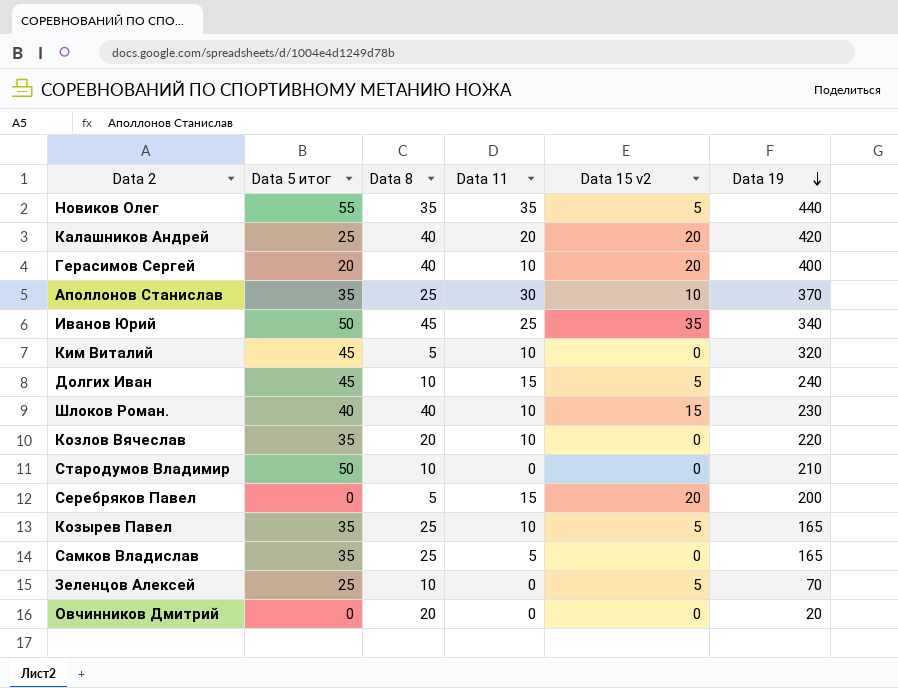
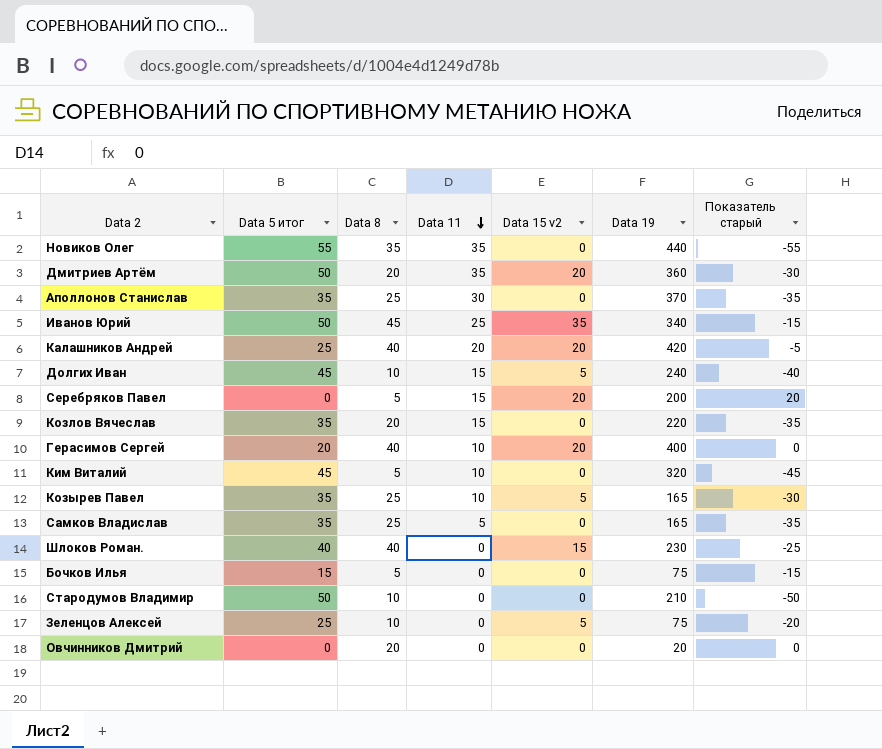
row order: Data 19 descending -> Data 11 descending
column Показатель старый | formula: none -> [Data 15 v2] - [Data 5 итог]
Новиков Олег | Data 15 v2: 5 -> 0
row Дмитриев Артём: none -> 50 | 20 | 35 | 20 | 360 | -30
Аполлонов Станислав | Data 15 v2: 10 -> 0
Козлов Вячеслав | Data 11: 10 -> 15
Шлоков Роман. | Data 11: 10 -> 0
row Бочков Илья: none -> 15 | 5 | 0 | 0 | 75 | -15
Зеленцов Алексей | Data 19: 70 -> 75

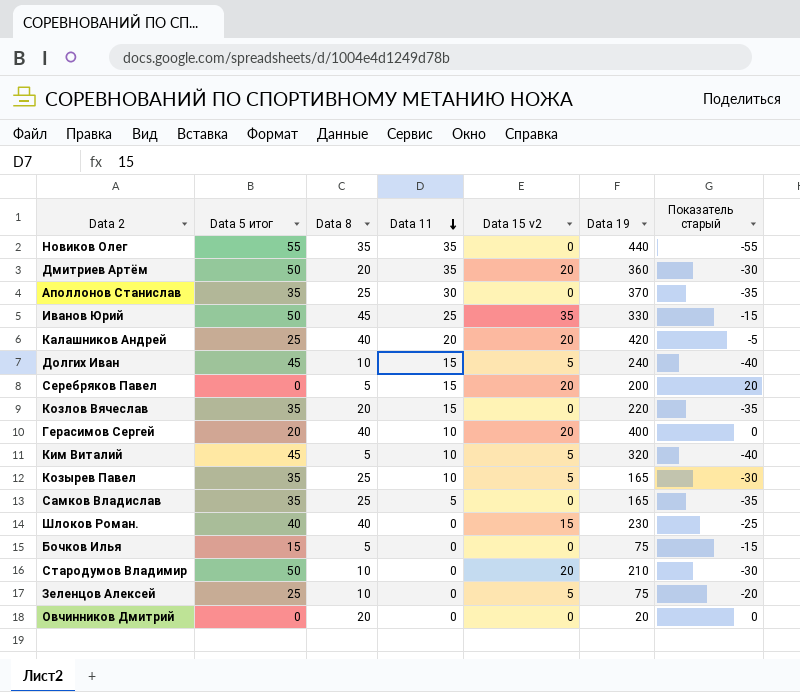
Иванов Юрий | Data 19: 340 -> 330
Ким Виталий | Data 15 v2: 0 -> 5
Ким Виталий | Показатель старый: -45 -> -40
Стародумов Владимир | Data 15 v2: 0 -> 20
Стародумов Владимир | Показатель старый: -50 -> -30

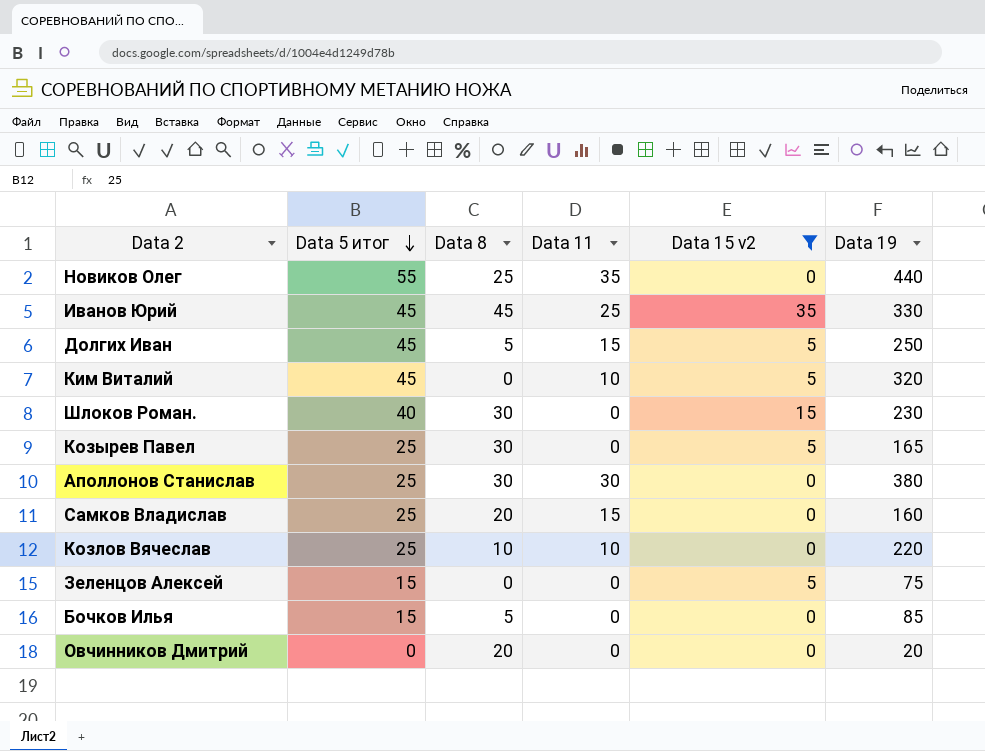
filter: none -> Data 15 v2 != 20
row order: Data 11 descending -> Data 5 итог descending
column Показатель старый | formula: [Data 15 v2] - [Data 5 итог] -> none
Новиков Олег | Data 8: 35 -> 25
Иванов Юрий | Data 5 итог: 50 -> 45
Долгих Иван | Data 8: 10 -> 5
Долгих Иван | Data 19: 240 -> 250
Ким Виталий | Data 8: 5 -> 0
Шлоков Роман. | Data 8: 40 -> 30
Козырев Павел | Data 5 итог: 35 -> 25
Козырев Павел | Data 8: 25 -> 30
Козырев Павел | Data 11: 10 -> 0
Аполлонов Станислав | Data 5 итог: 35 -> 25
Аполлонов Станислав | Data 8: 25 -> 30
Аполлонов Станислав | Data 19: 370 -> 380
Самков Владислав | Data 5 итог: 35 -> 25
Самков Владислав | Data 8: 25 -> 20
Самков Владислав | Data 11: 5 -> 15
Самков Владислав | Data 19: 165 -> 160
Козлов Вячеслав | Data 5 итог: 35 -> 25
Козлов Вячеслав | Data 8: 20 -> 10
Козлов Вячеслав | Data 11: 15 -> 10
Зеленцов Алексей | Data 5 итог: 25 -> 15
Зеленцов Алексей | Data 8: 10 -> 0
Бочков Илья | Data 19: 75 -> 85

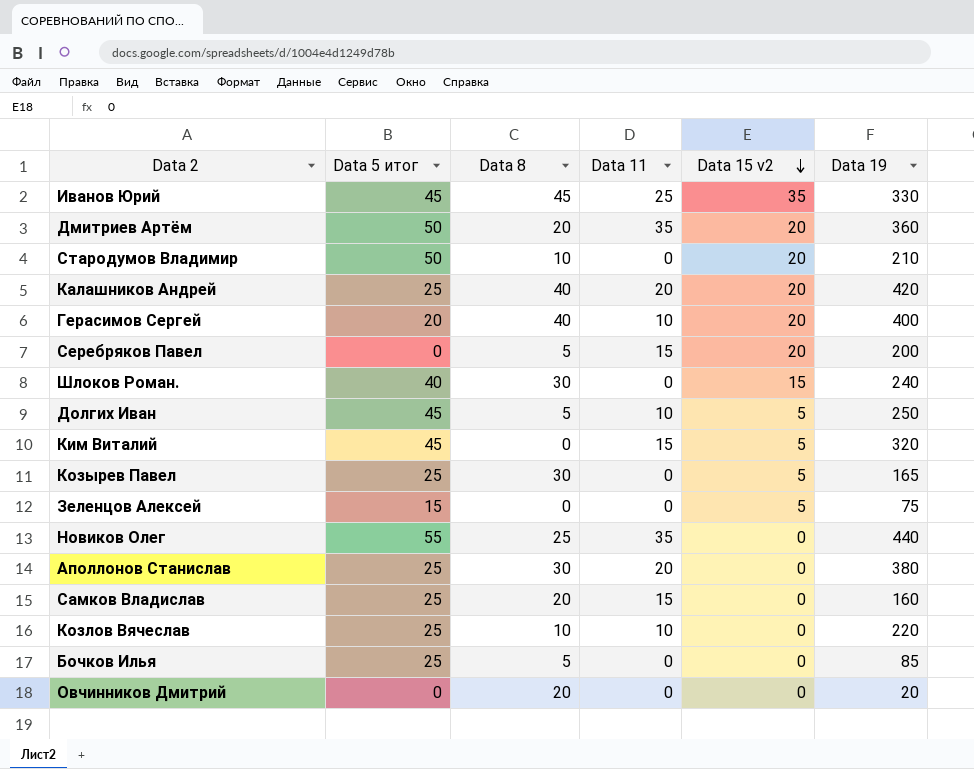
filter: Data 15 v2 != 20 -> none
row order: Data 5 итог descending -> Data 15 v2 descending
Шлоков Роман. | Data 19: 230 -> 240
Долгих Иван | Data 11: 15 -> 10
Ким Виталий | Data 11: 10 -> 15
Аполлонов Станислав | Data 11: 30 -> 20
Бочков Илья | Data 5 итог: 15 -> 25

